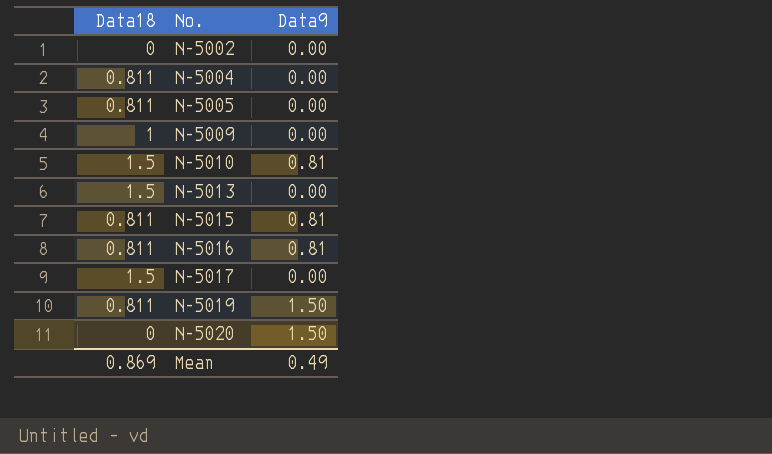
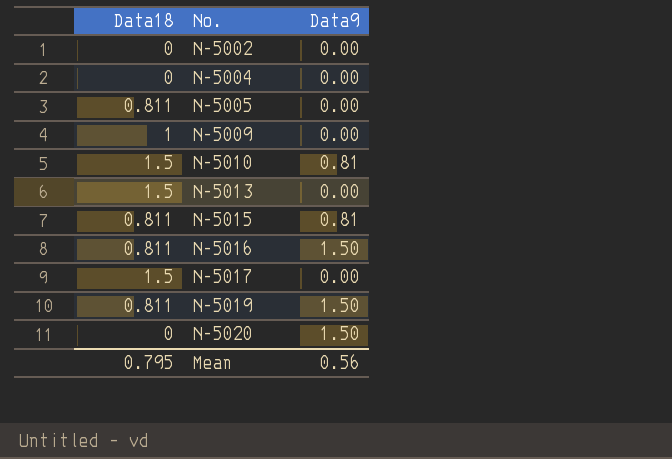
N-5004 | Data18: 0.811 -> 0
N-5016 | Data9: 0.81 -> 1.50
Mean | Data18: 0.869 -> 0.795
Mean | Data9: 0.49 -> 0.56

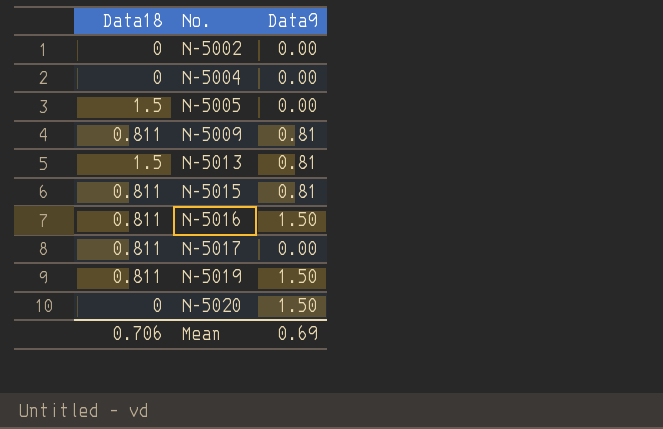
row N-5010: 1.5 | 0.81 -> none
N-5005 | Data18: 0.811 -> 1.5
N-5009 | Data18: 1 -> 0.811
N-5009 | Data9: 0.00 -> 0.81
N-5013 | Data9: 0.00 -> 0.81
N-5017 | Data18: 1.5 -> 0.811
Mean | Data18: 0.795 -> 0.706
Mean | Data9: 0.56 -> 0.69

